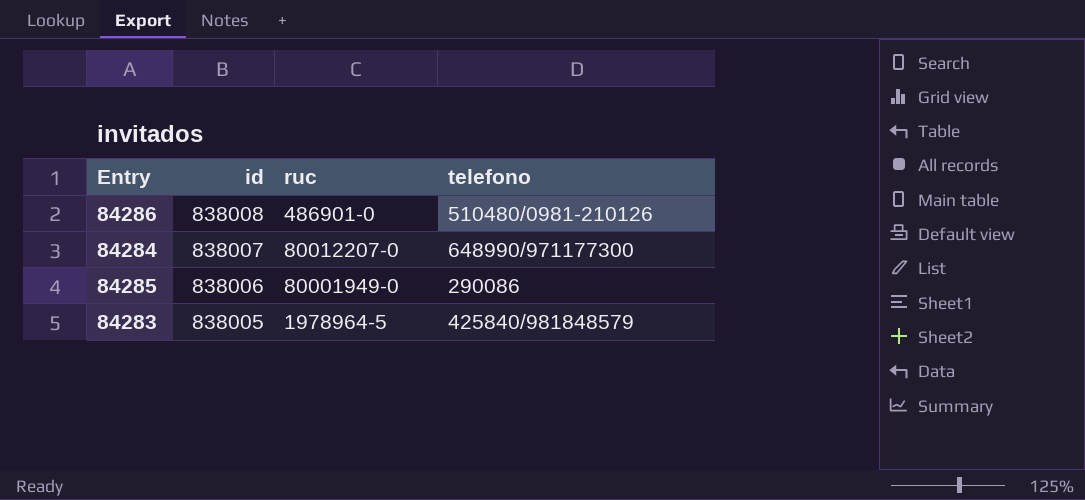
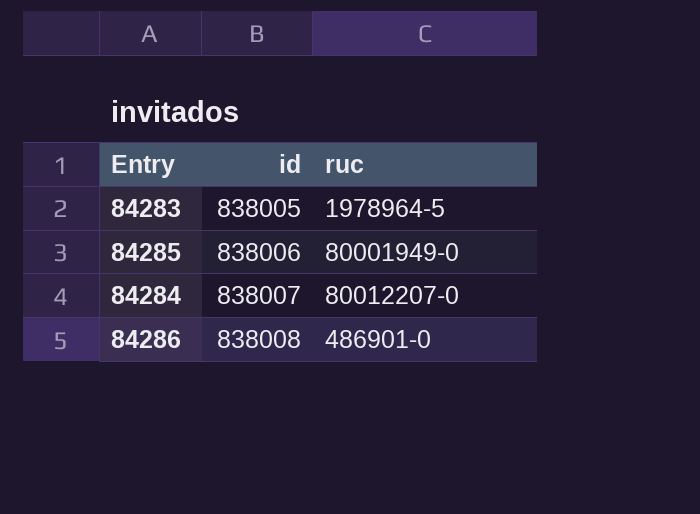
row order: id descending -> id ascending
column telefono | position: 4 -> none

